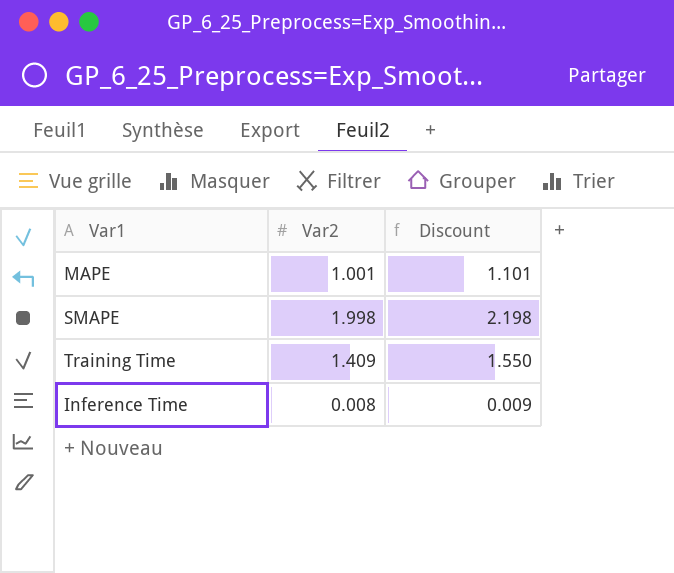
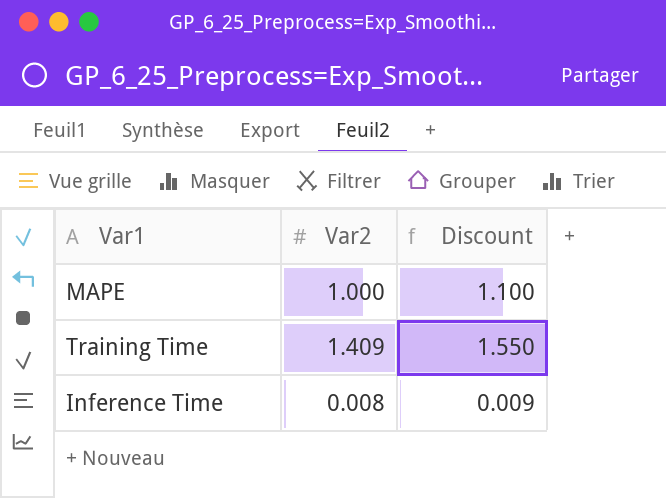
row SMAPE: 1.998 | 2.198 -> none
MAPE | Var2: 1.001 -> 1.000
MAPE | Discount: 1.101 -> 1.100

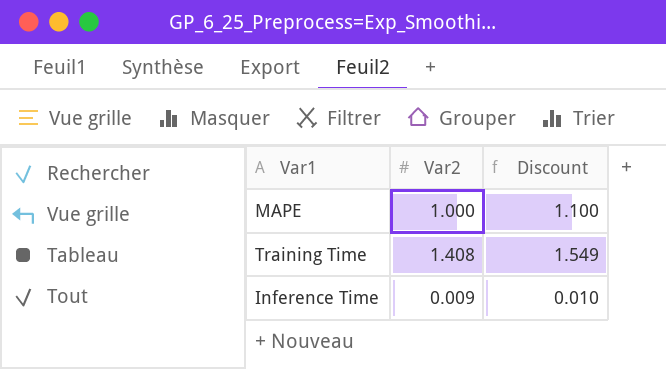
Training Time | Var2: 1.409 -> 1.408
Training Time | Discount: 1.550 -> 1.549
Inference Time | Var2: 0.008 -> 0.009
Inference Time | Discount: 0.009 -> 0.010

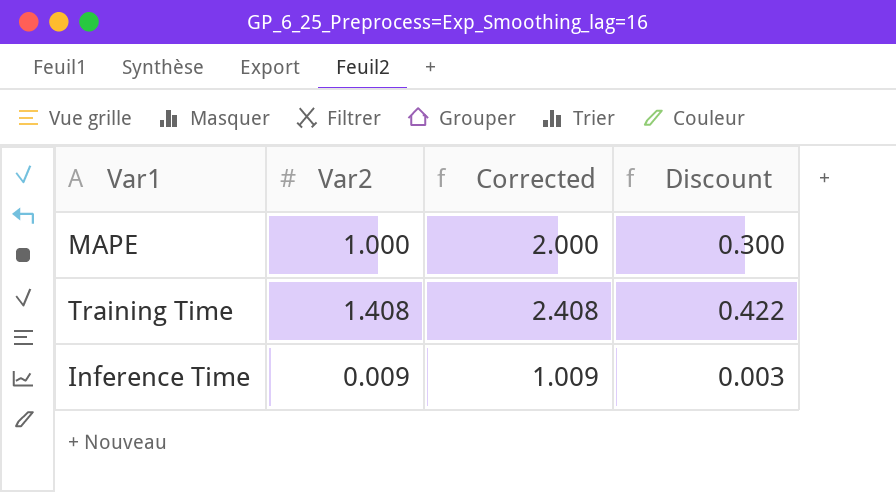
column Corrected | formula: none -> [Var2] + 1
column Discount | formula: [Var2] * 1.1 -> [Var2] * 0.3

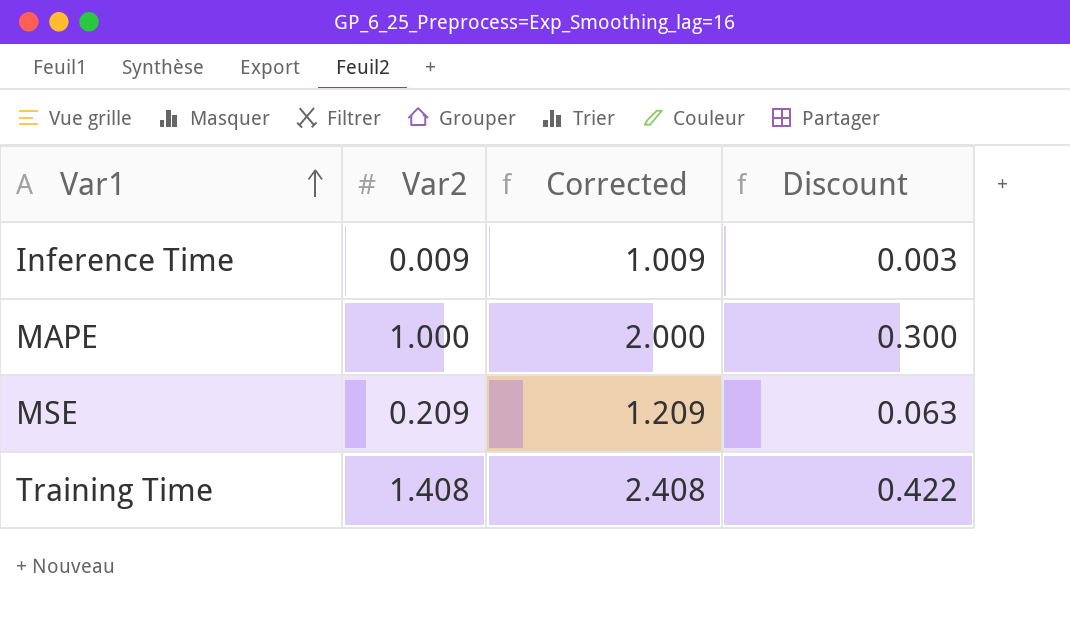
row order: none -> Var1 ascending
row MSE: none -> 0.209 | 1.209 | 0.063

